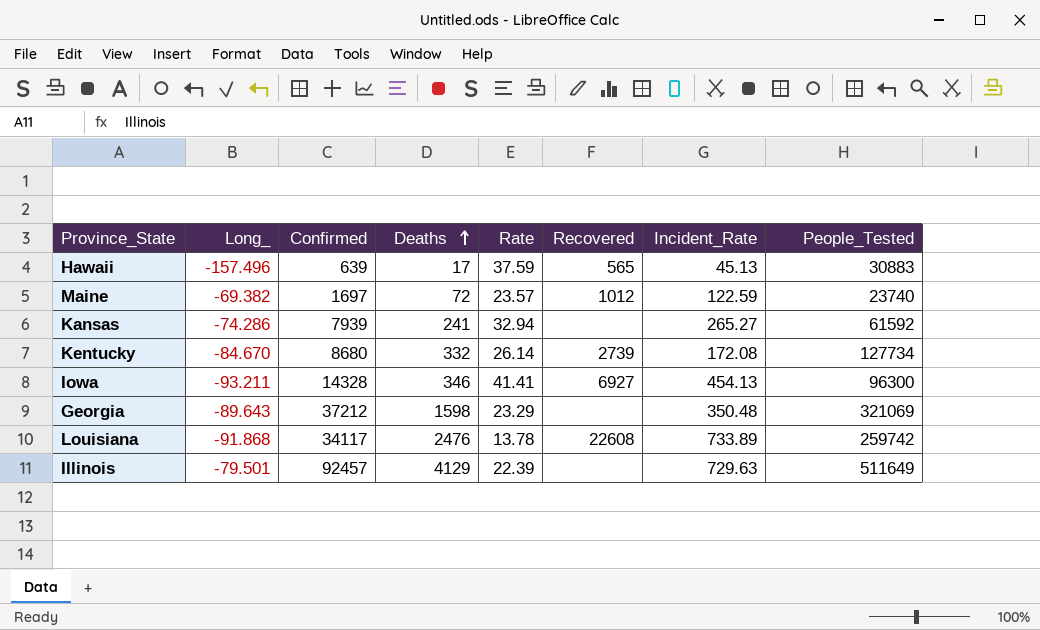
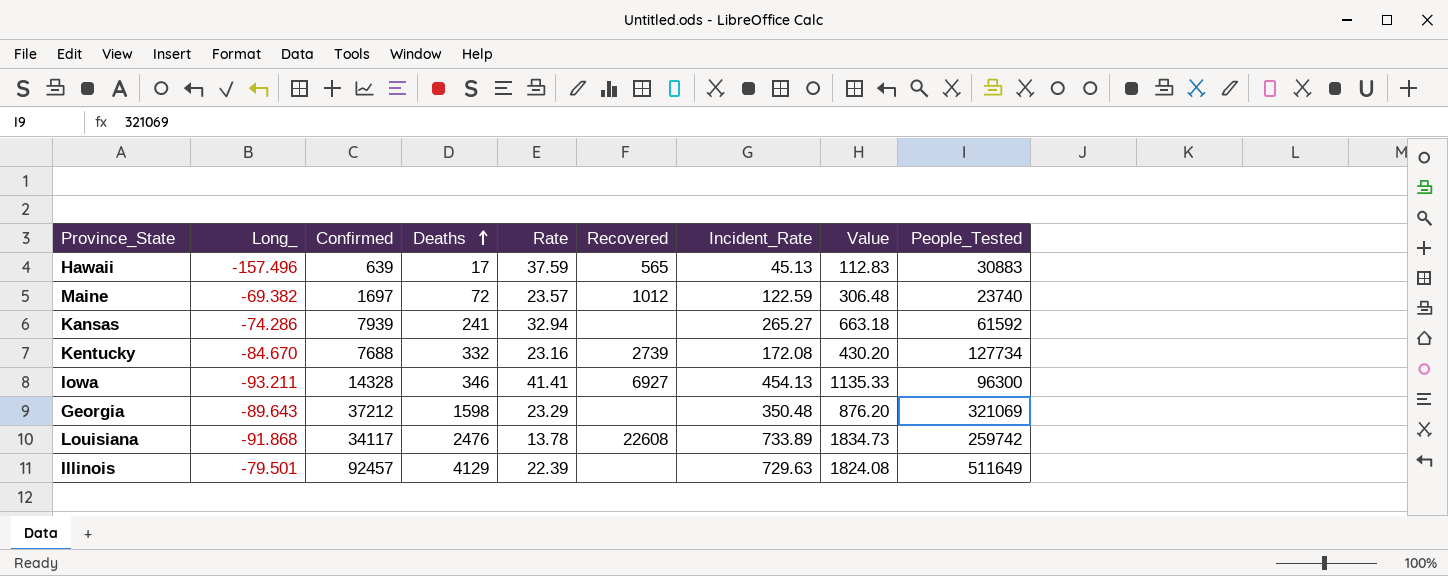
column Value | formula: none -> [Incident_Rate] * 2.5
Kentucky | Confirmed: 8680 -> 7688
Kentucky | Rate: 26.14 -> 23.16

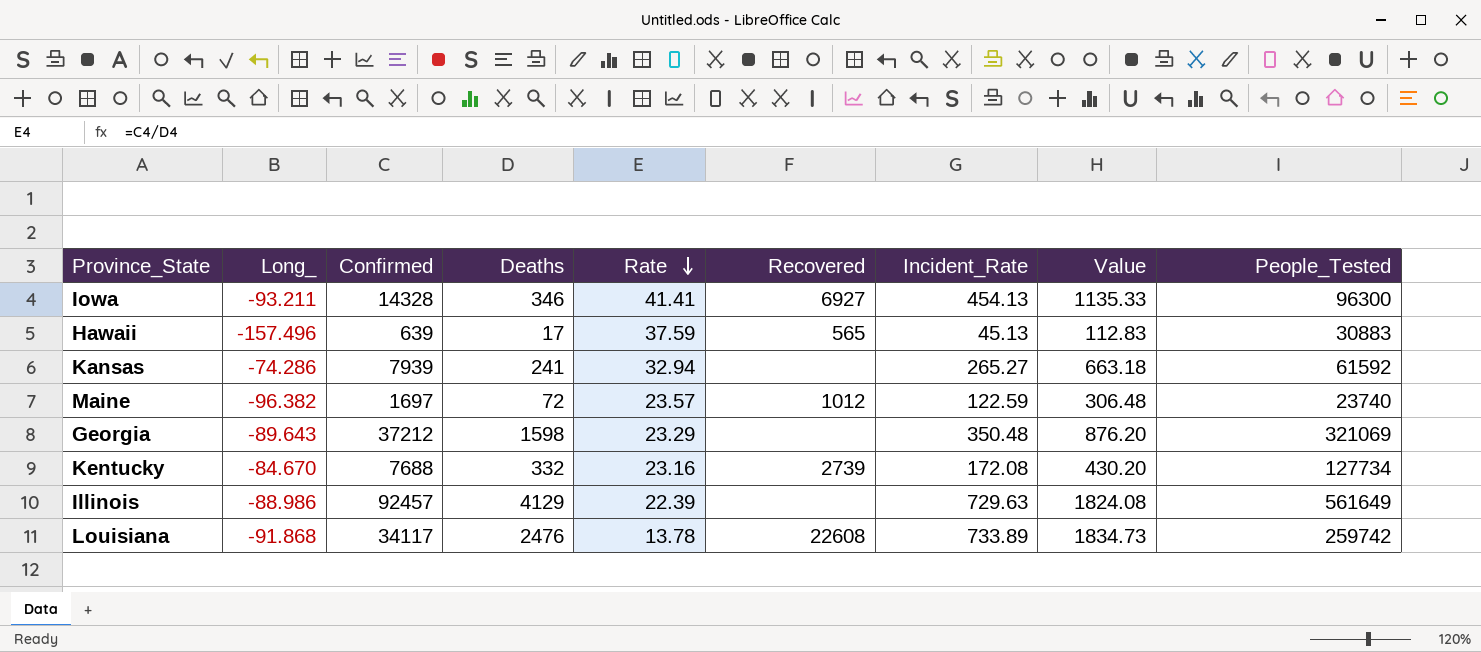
row order: Deaths ascending -> Rate descending
Maine | Long_: -69.382 -> -96.382
Illinois | Long_: -79.501 -> -88.986
Illinois | People_Tested: 511649 -> 561649

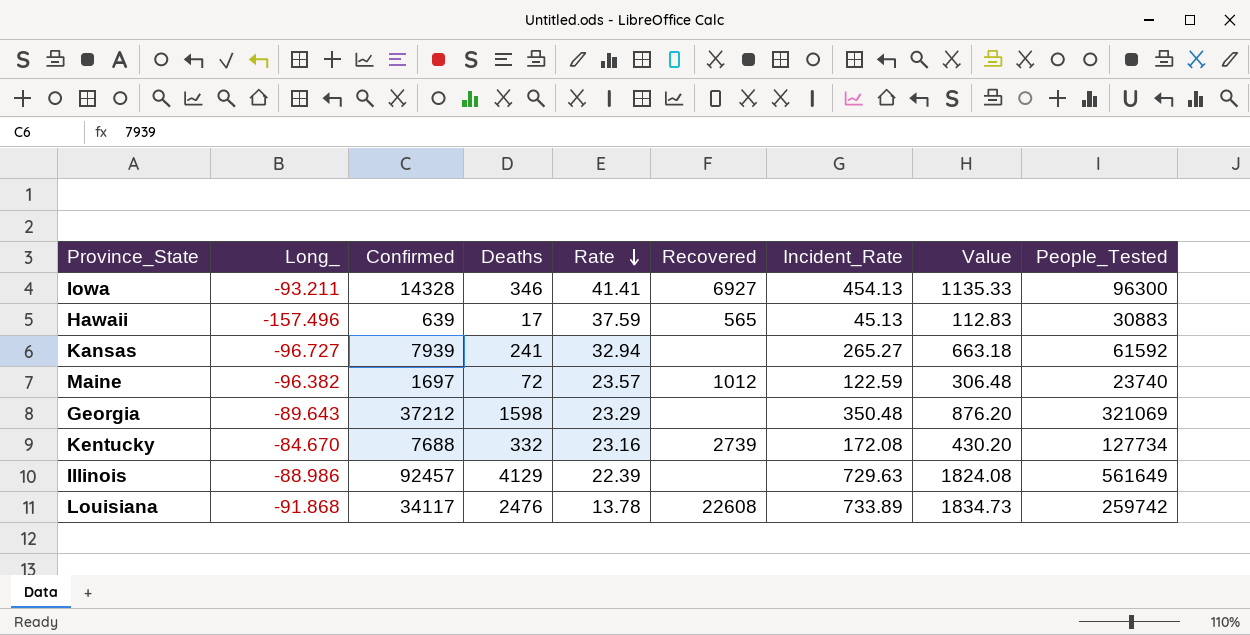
Kansas | Long_: -74.286 -> -96.727

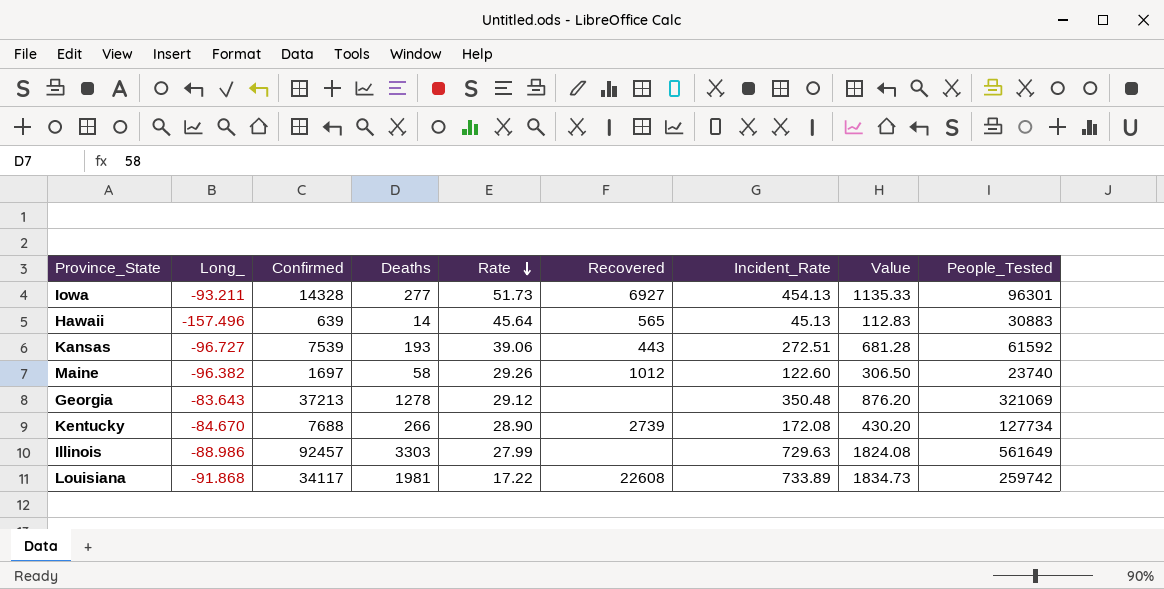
Iowa | Deaths: 346 -> 277
Iowa | Rate: 41.41 -> 51.73
Iowa | People_Tested: 96300 -> 96301
Hawaii | Deaths: 17 -> 14
Hawaii | Rate: 37.59 -> 45.64
Kansas | Confirmed: 7939 -> 7539
Kansas | Deaths: 241 -> 193
Kansas | Rate: 32.94 -> 39.06
Kansas | Recovered: none -> 443
Kansas | Incident_Rate: 265.27 -> 272.51
Kansas | Value: 663.18 -> 681.28
Maine | Deaths: 72 -> 58
Maine | Rate: 23.57 -> 29.26
Maine | Incident_Rate: 122.59 -> 122.60
Maine | Value: 306.48 -> 306.50
Georgia | Long_: -89.643 -> -83.643
Georgia | Confirmed: 37212 -> 37213
Georgia | Deaths: 1598 -> 1278
Georgia | Rate: 23.29 -> 29.12
Kentucky | Deaths: 332 -> 266
Kentucky | Rate: 23.16 -> 28.90
Illinois | Deaths: 4129 -> 3303
Illinois | Rate: 22.39 -> 27.99
Louisiana | Deaths: 2476 -> 1981
Louisiana | Rate: 13.78 -> 17.22

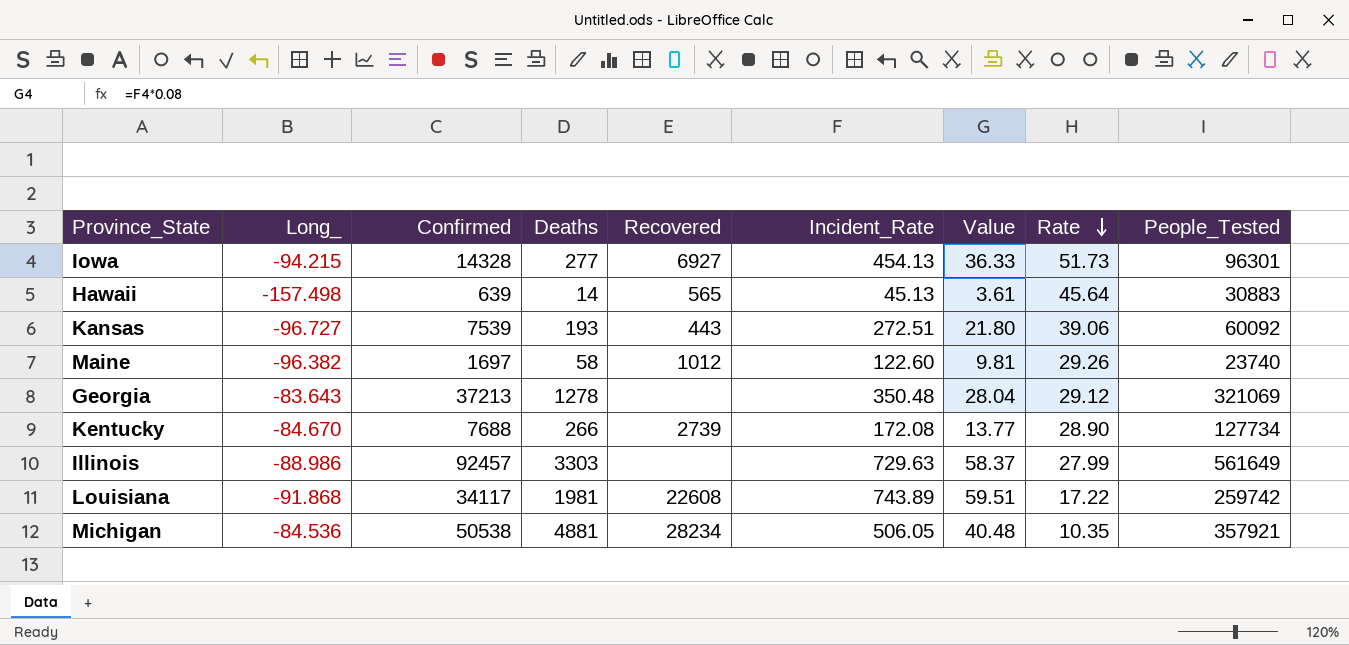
column Value | formula: [Incident_Rate] * 2.5 -> [Incident_Rate] * 0.08
column Rate | position: 5 -> 8
Iowa | Long_: -93.211 -> -94.215
Hawaii | Long_: -157.496 -> -157.498
Kansas | People_Tested: 61592 -> 60092
Louisiana | Incident_Rate: 733.89 -> 743.89
row Michigan: none -> -84.536 | 50538 | 4881 | 28234 | 506.05 | 40.48 | 10.35 | 357921

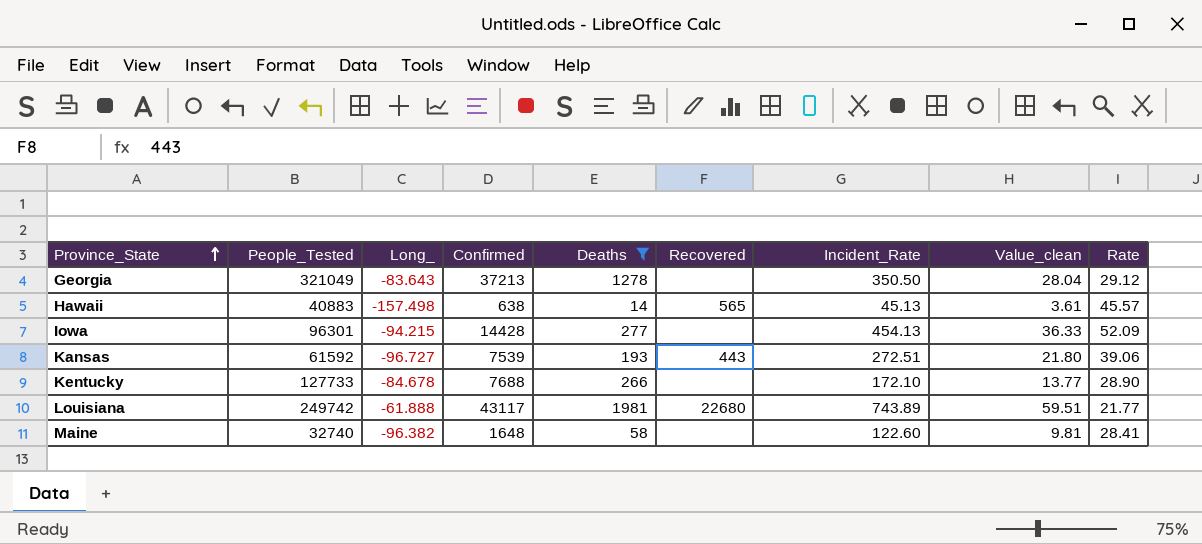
filter: none -> Deaths <= 1981
row order: Rate descending -> Province_State ascending
column People_Tested | position: 9 -> 2
column name: Value -> Value_clean
Georgia | People_Tested: 321069 -> 321049
Georgia | Incident_Rate: 350.48 -> 350.50
Hawaii | People_Tested: 30883 -> 40883
Hawaii | Confirmed: 639 -> 638
Hawaii | Rate: 45.64 -> 45.57
Iowa | Confirmed: 14328 -> 14428
Iowa | Recovered: 6927 -> none
Iowa | Rate: 51.73 -> 52.09
Kansas | People_Tested: 60092 -> 61592
Kentucky | People_Tested: 127734 -> 127733
Kentucky | Long_: -84.670 -> -84.678
Kentucky | Recovered: 2739 -> none
Kentucky | Incident_Rate: 172.08 -> 172.10
Louisiana | People_Tested: 259742 -> 249742
Louisiana | Long_: -91.868 -> -61.888
Louisiana | Confirmed: 34117 -> 43117
Louisiana | Recovered: 22608 -> 22680
Louisiana | Rate: 17.22 -> 21.77
Maine | People_Tested: 23740 -> 32740
Maine | Confirmed: 1697 -> 1648
Maine | Recovered: 1012 -> none
Maine | Rate: 29.26 -> 28.41

